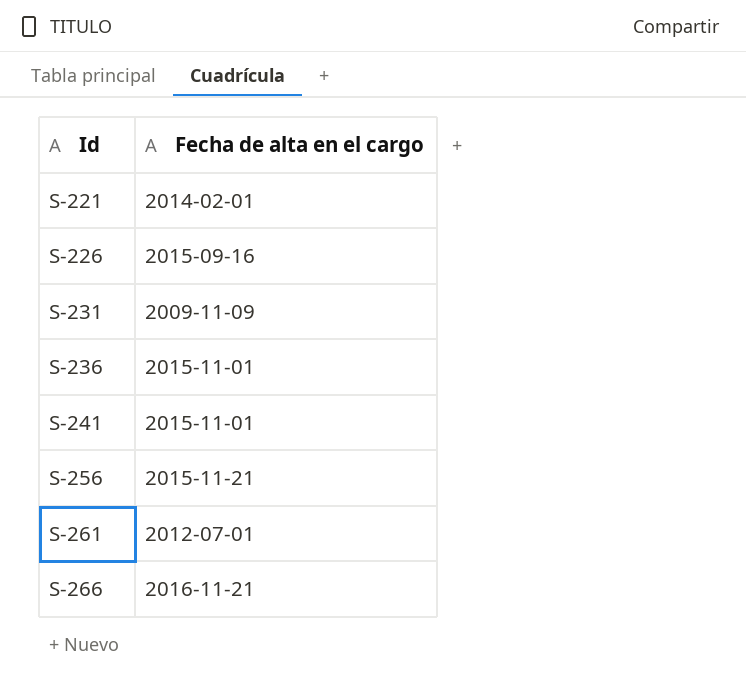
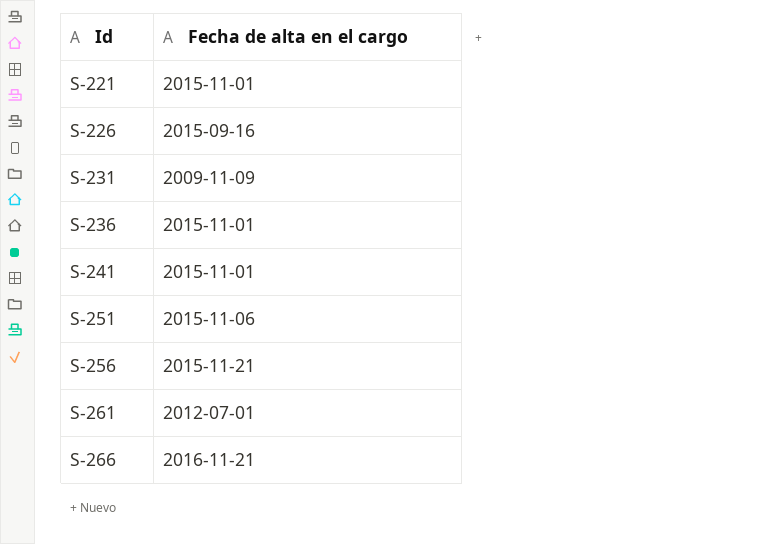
S-221 | Fecha de alta en el cargo: 2014-02-01 -> 2015-11-01
row S-251: none -> 2015-11-06

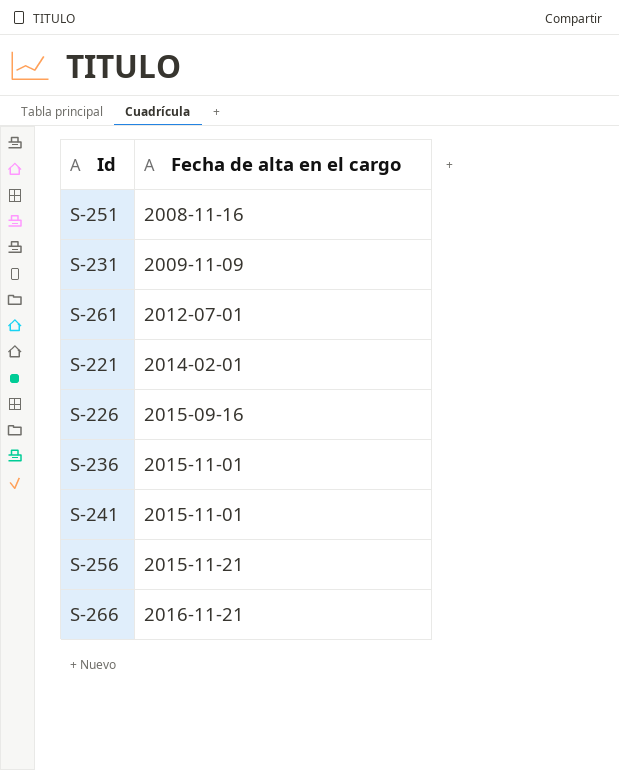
row order: Id ascending -> Fecha de alta en el cargo ascending
S-251 | Fecha de alta en el cargo: 2015-11-06 -> 2008-11-16
S-221 | Fecha de alta en el cargo: 2015-11-01 -> 2014-02-01

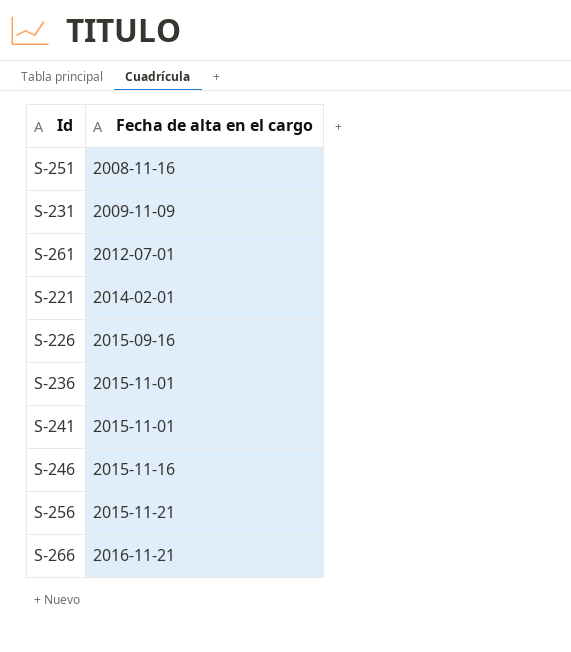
row S-246: none -> 2015-11-16

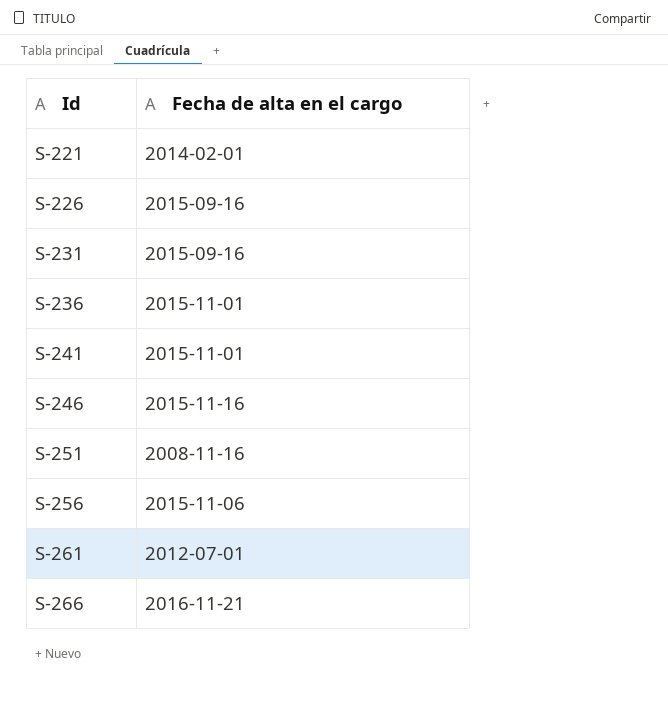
row order: Fecha de alta en el cargo ascending -> Id ascending
S-231 | Fecha de alta en el cargo: 2009-11-09 -> 2015-09-16
S-256 | Fecha de alta en el cargo: 2015-11-21 -> 2015-11-06

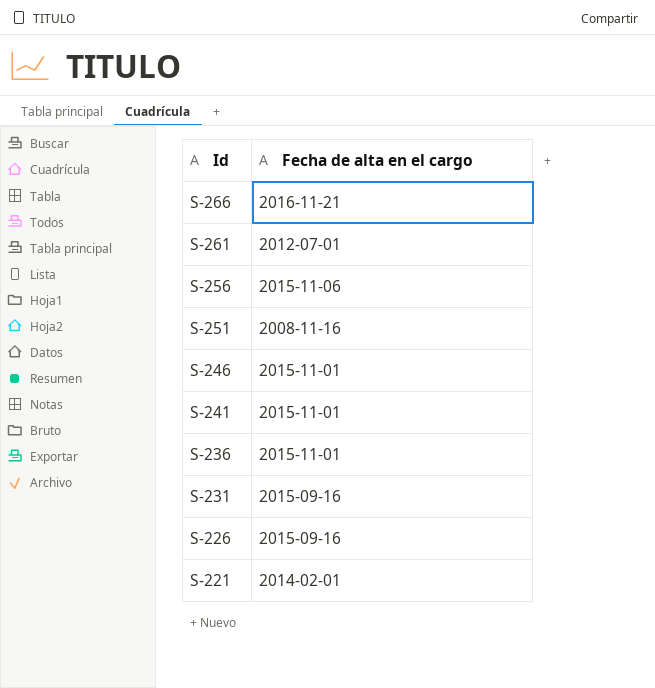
row order: Id ascending -> Id descending
S-246 | Fecha de alta en el cargo: 2015-11-16 -> 2015-11-01

